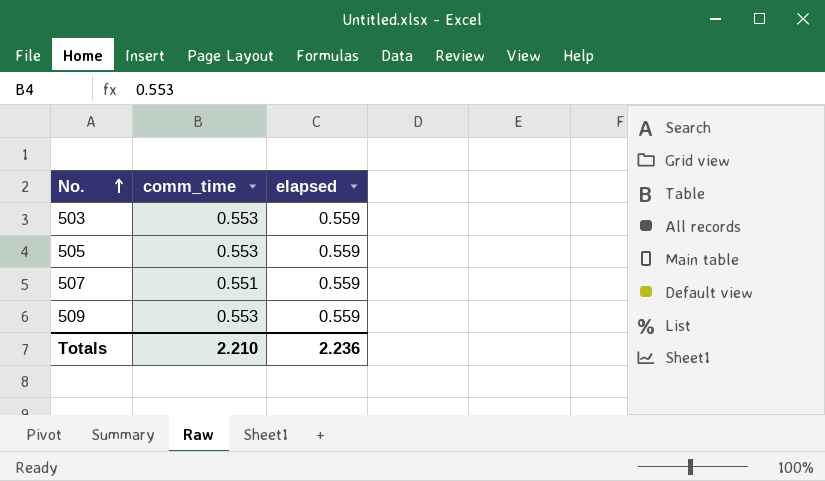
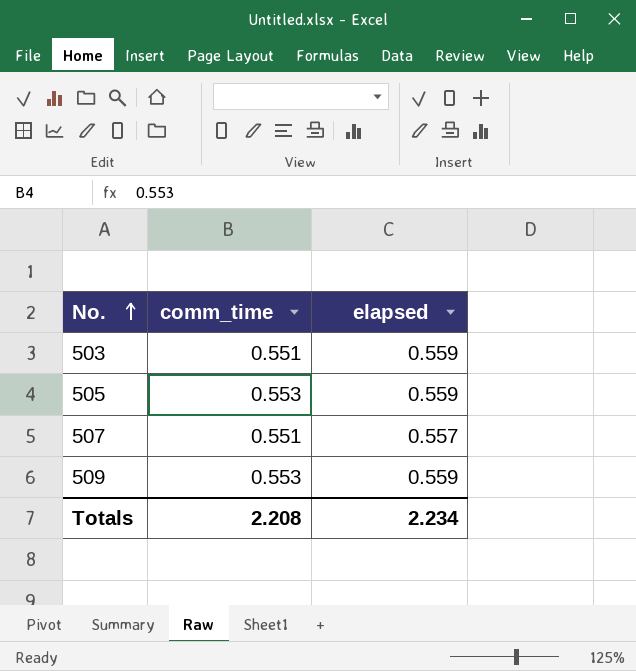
503 | comm_time: 0.553 -> 0.551
507 | elapsed: 0.559 -> 0.557
Totals | comm_time: 2.210 -> 2.208
Totals | elapsed: 2.236 -> 2.234

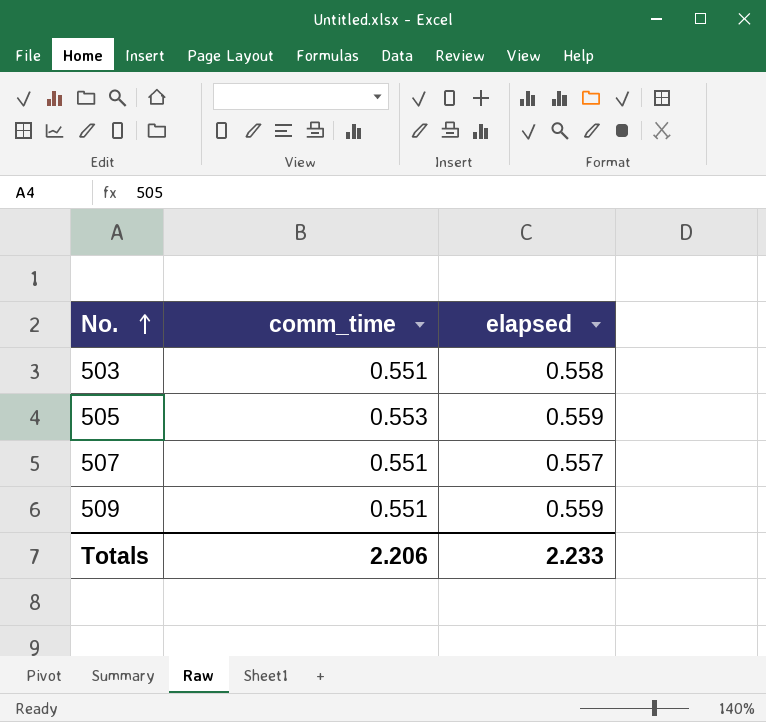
503 | elapsed: 0.559 -> 0.558
509 | comm_time: 0.553 -> 0.551
Totals | comm_time: 2.208 -> 2.206
Totals | elapsed: 2.234 -> 2.233

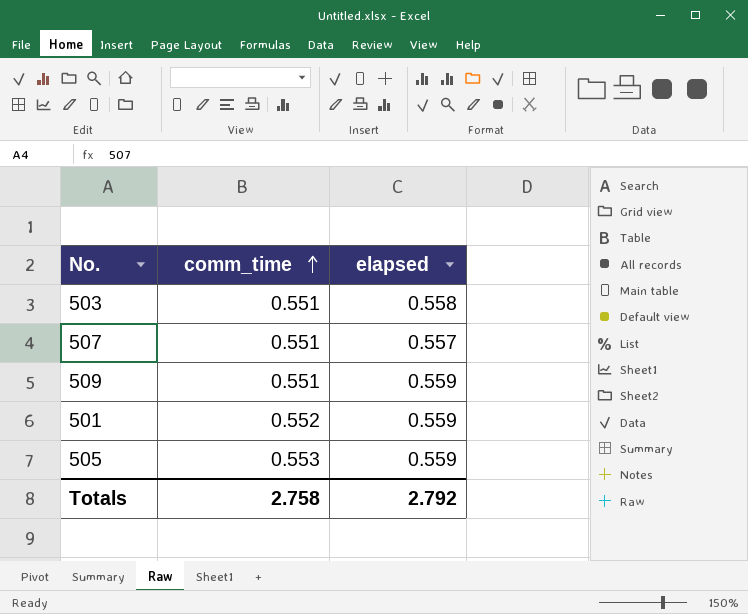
row order: No. ascending -> comm_time ascending
row 501: none -> 0.552 | 0.559
Totals | comm_time: 2.206 -> 2.758
Totals | elapsed: 2.233 -> 2.792

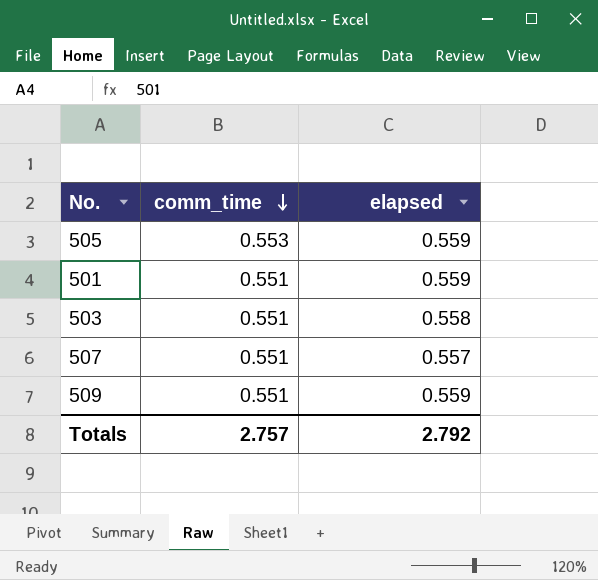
row order: comm_time ascending -> comm_time descending
501 | comm_time: 0.552 -> 0.551
Totals | comm_time: 2.758 -> 2.757

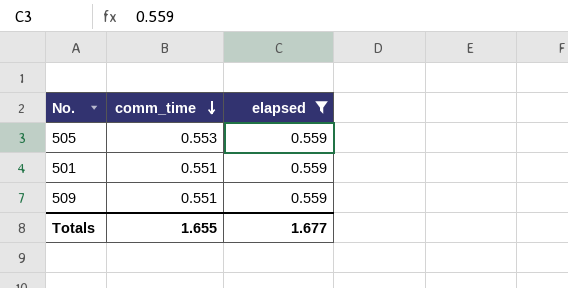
filter: none -> elapsed = 0.559
Totals | comm_time: 2.757 -> 1.655
Totals | elapsed: 2.792 -> 1.677

